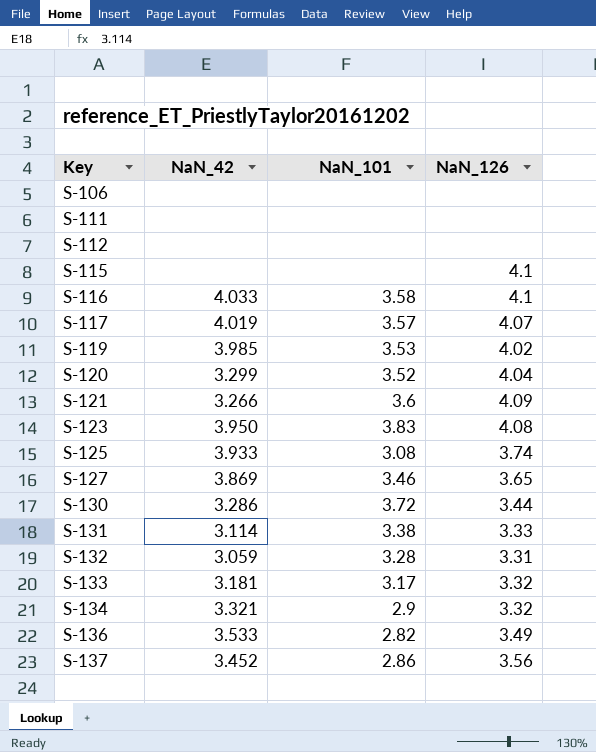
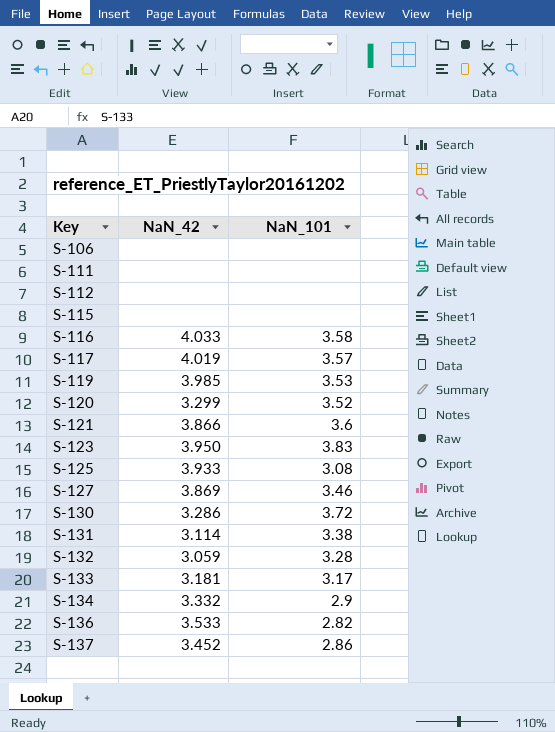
column NaN_126 | position: 4 -> none
S-121 | NaN_42: 3.266 -> 3.866
S-134 | NaN_42: 3.321 -> 3.332

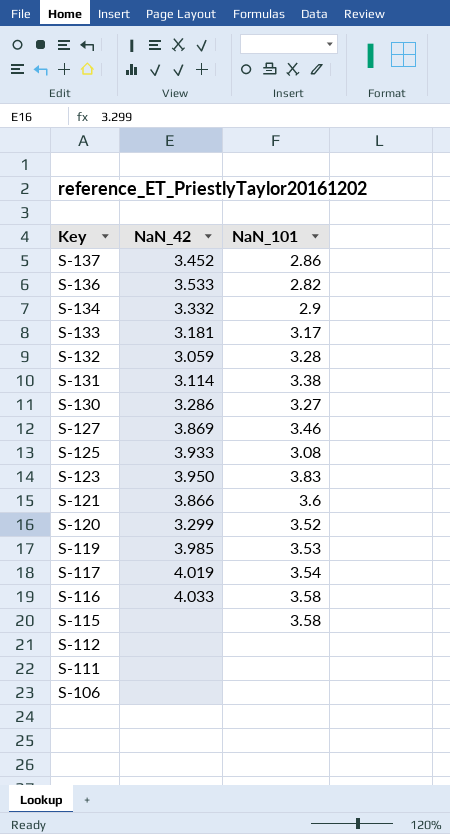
row order: Key ascending -> Key descending
S-130 | NaN_101: 3.72 -> 3.27
S-117 | NaN_101: 3.57 -> 3.54
S-115 | NaN_101: none -> 3.58

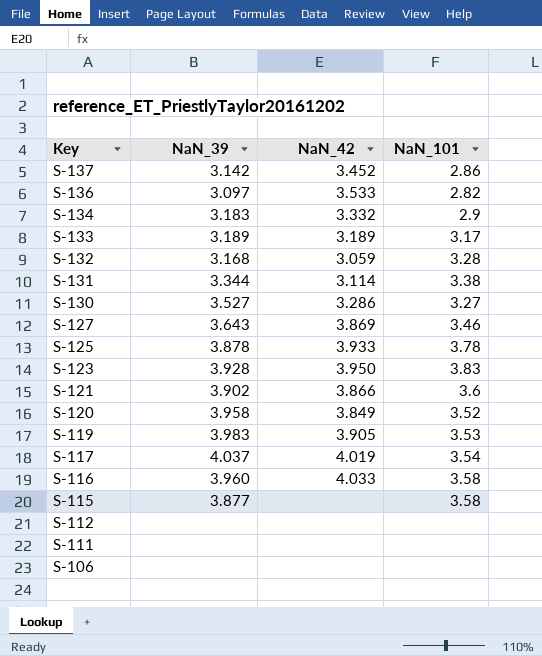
column NaN_39 | position: none -> 2
S-133 | NaN_42: 3.181 -> 3.189
S-125 | NaN_101: 3.08 -> 3.78
S-120 | NaN_42: 3.299 -> 3.849
S-119 | NaN_42: 3.985 -> 3.905

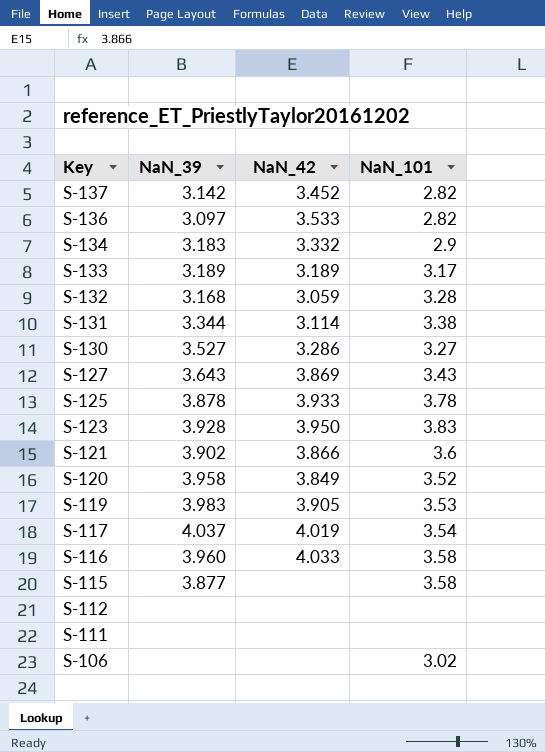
S-137 | NaN_101: 2.86 -> 2.82
S-127 | NaN_101: 3.46 -> 3.43
S-106 | NaN_101: none -> 3.02

